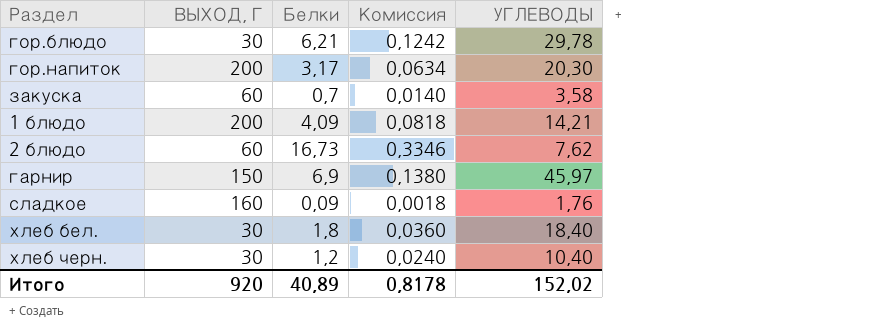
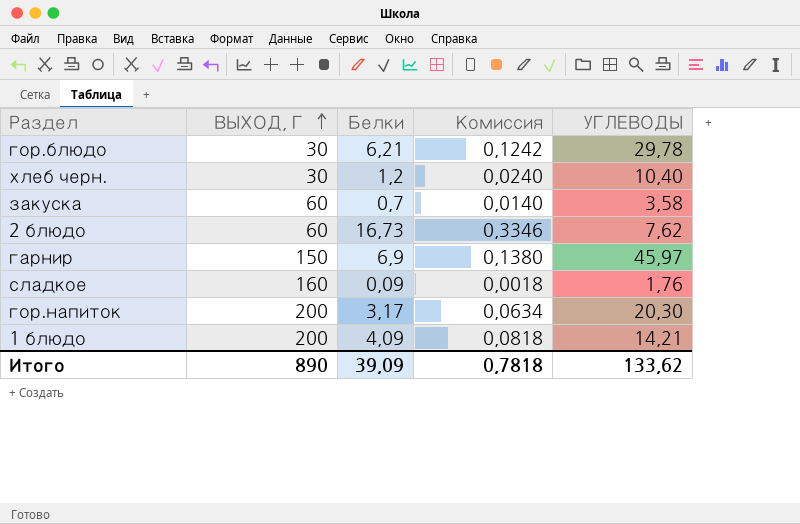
row order: none -> ВЫХОД, Г ascending
row хлеб бел.: 30 | 1,8 | 0,0360 | 18,40 -> none
Итого | ВЫХОД, Г: 920 -> 890
Итого | Белки: 40,89 -> 39,09
Итого | Комиссия: 0,8178 -> 0,7818
Итого | УГЛЕВОДЫ: 152,02 -> 133,62

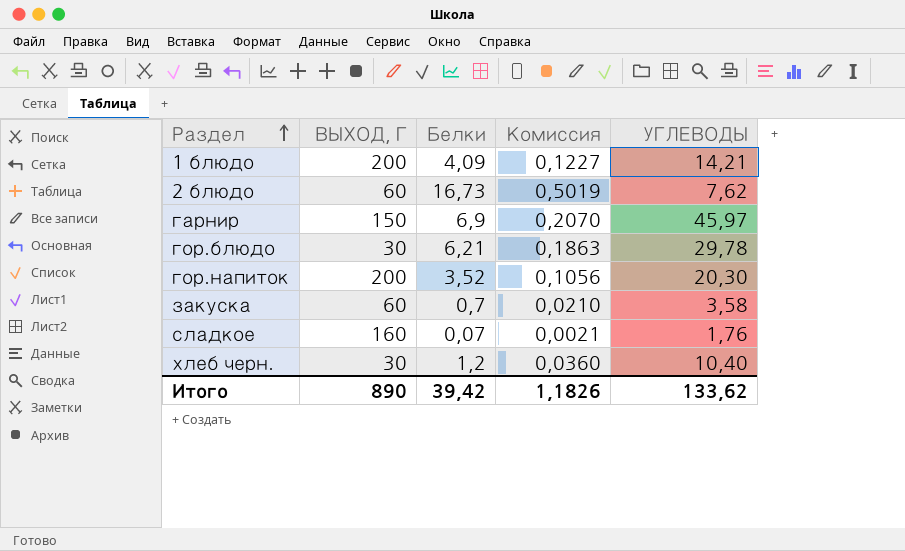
row order: ВЫХОД, Г ascending -> Раздел ascending
column Комиссия | formula: [Белки] * 0,02 -> [Белки] * 0,03
гор.напиток | Белки: 3,17 -> 3,52
сладкое | Белки: 0,09 -> 0,07
Итого | Белки: 39,09 -> 39,42
Итого | Комиссия: 0,7818 -> 1,1826

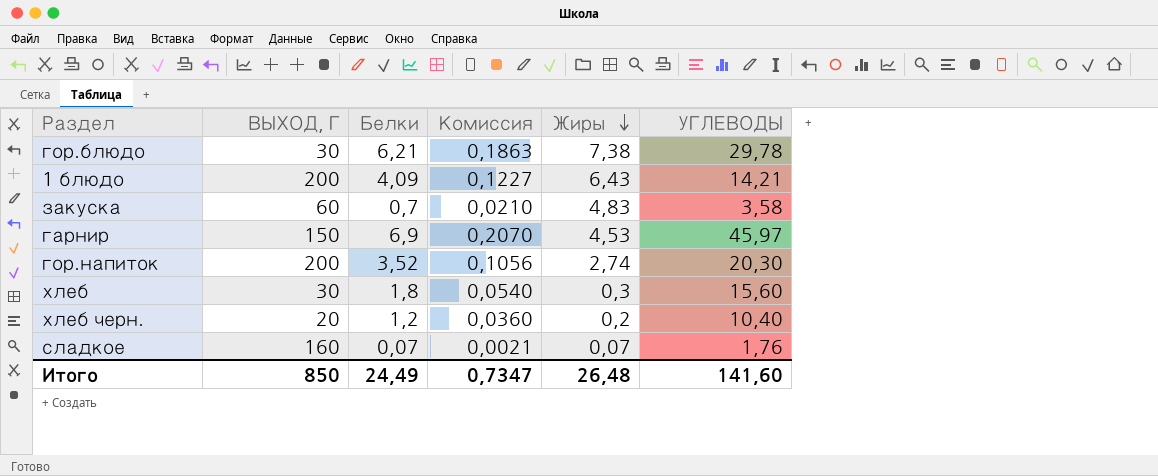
row order: Раздел ascending -> Жиры descending
column Жиры | position: none -> 5
row 2 блюдо: 60 | 16,73 | 0,5019 | 7,62 -> none
row хлеб: none -> 30 | 1,8 | 0,0540 | 0,3 | 15,60
хлеб черн. | ВЫХОД, Г: 30 -> 20
Итого | ВЫХОД, Г: 890 -> 850
Итого | Белки: 39,42 -> 24,49
Итого | Комиссия: 1,1826 -> 0,7347
Итого | УГЛЕВОДЫ: 133,62 -> 141,60

